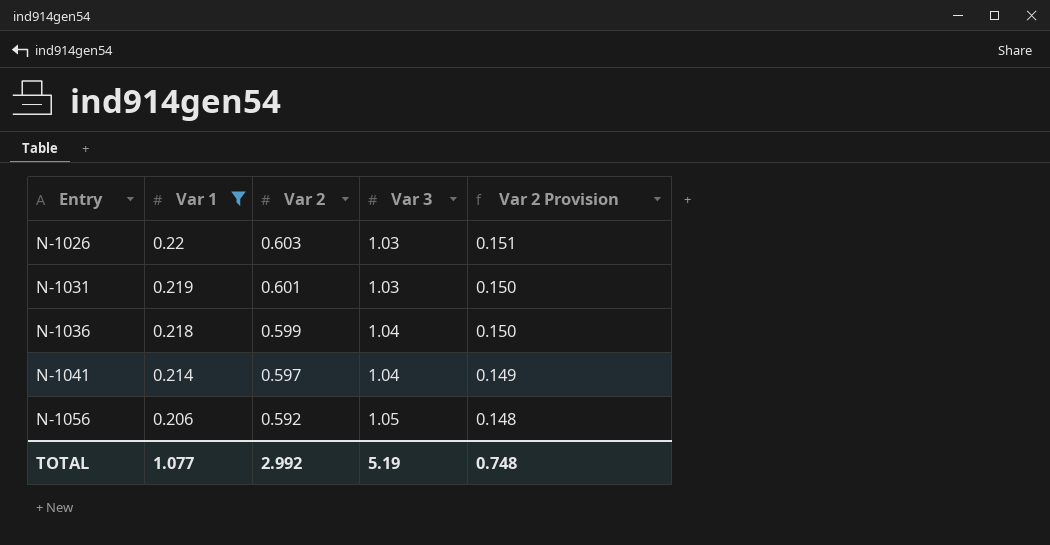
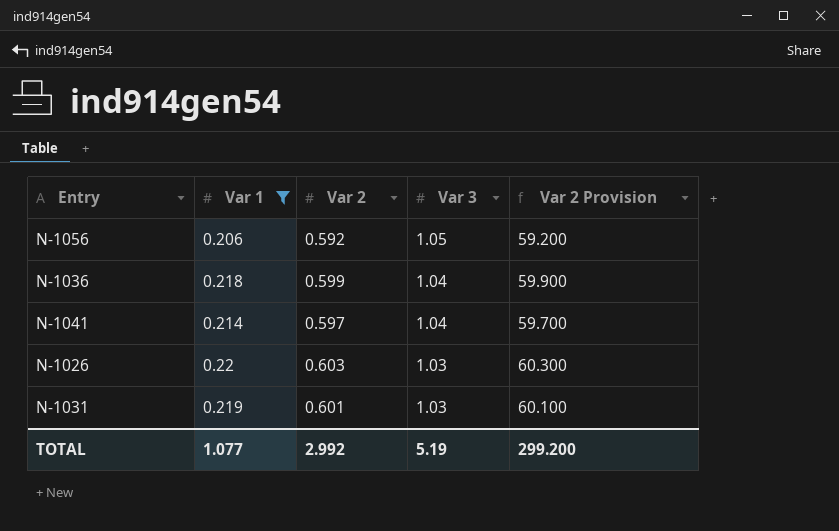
row order: Entry ascending -> Var 3 descending
column Var 2 Provision | formula: [Var 2] * 0.25 -> [Var 2] * 100
TOTAL | Var 2 Provision: 0.748 -> 299.200

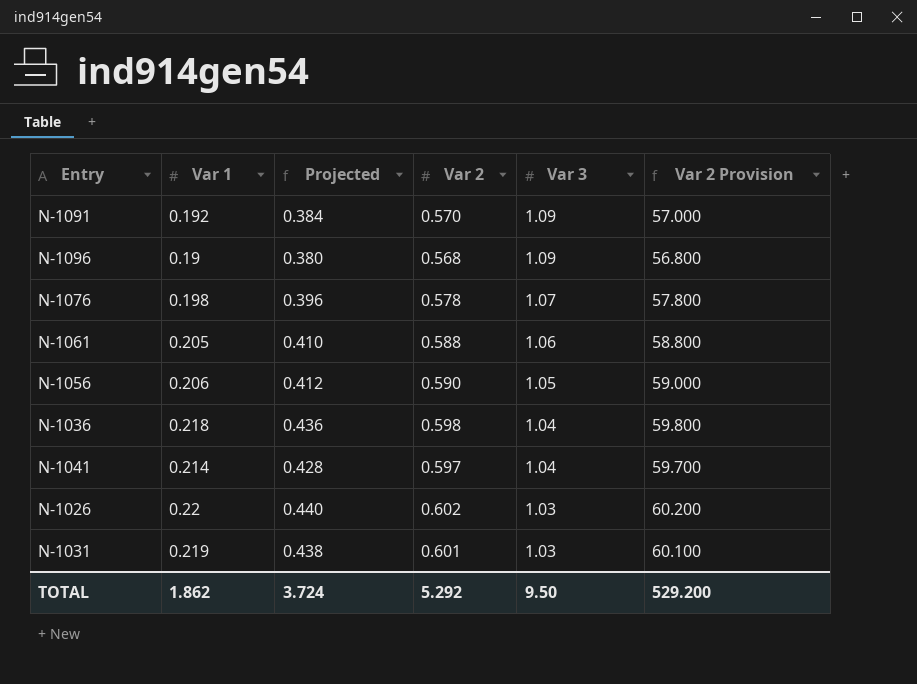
filter: Var 1 >= 0.206 -> none
column Projected | formula: none -> [Var 1] * 2
N-1056 | Var 2: 0.592 -> 0.590
N-1056 | Var 2 Provision: 59.200 -> 59.000
N-1036 | Var 2: 0.599 -> 0.598
N-1036 | Var 2 Provision: 59.900 -> 59.800
N-1026 | Var 2: 0.603 -> 0.602
N-1026 | Var 2 Provision: 60.300 -> 60.200
TOTAL | Var 1: 1.077 -> 1.862
TOTAL | Var 2: 2.992 -> 5.292
TOTAL | Var 3: 5.19 -> 9.50
TOTAL | Var 2 Provision: 299.200 -> 529.200

